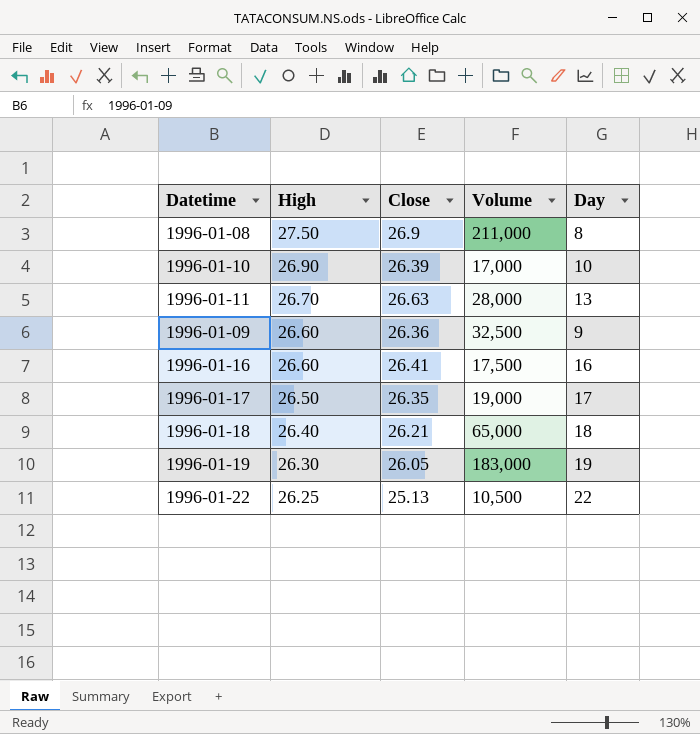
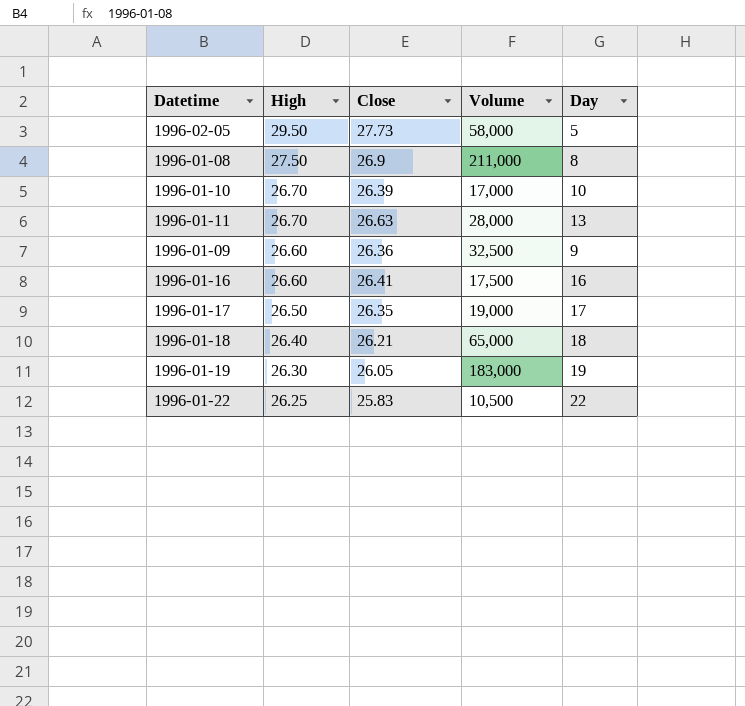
row 1996-02-05: none -> 29.50 | 27.73 | 58,000 | 5
1996-01-10 | High: 26.90 -> 26.70
1996-01-22 | Close: 25.13 -> 25.83

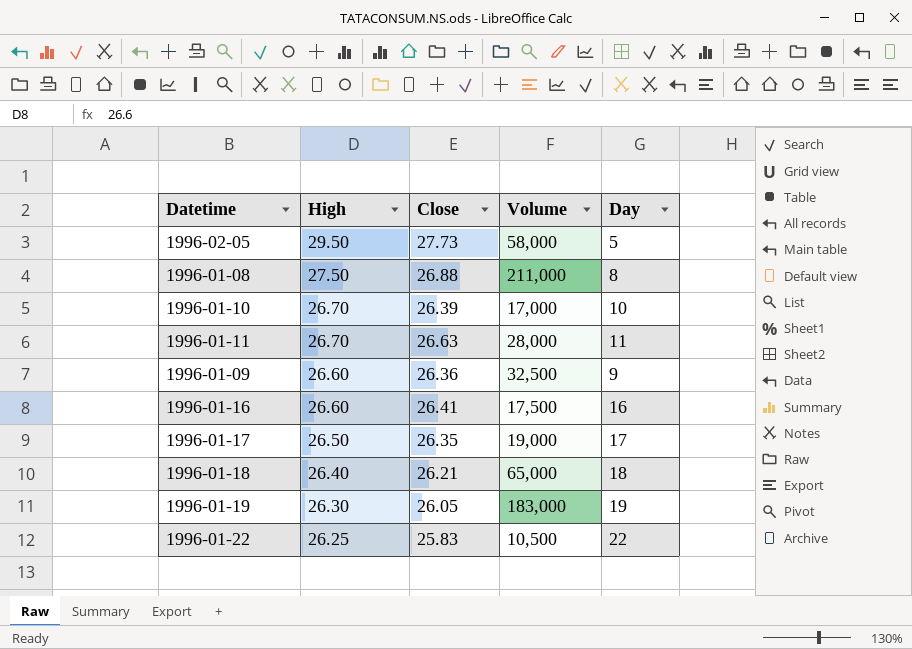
1996-01-08 | Close: 26.9 -> 26.88
1996-01-11 | Day: 13 -> 11

